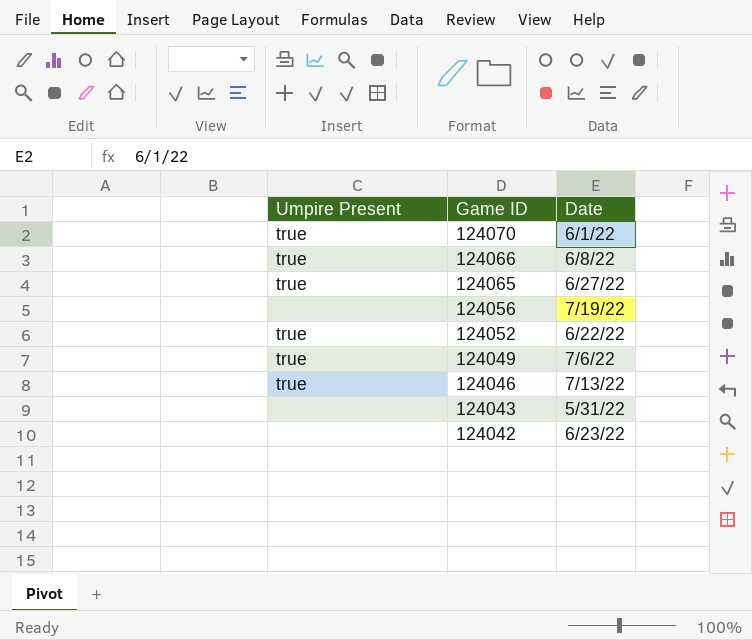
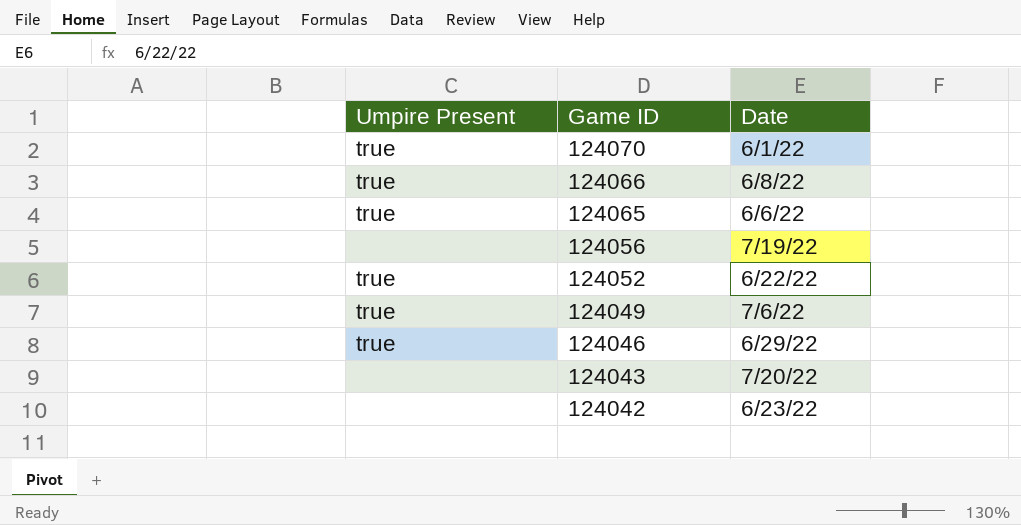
124065 | Date: 6/27/22 -> 6/6/22
124046 | Date: 7/13/22 -> 6/29/22
124043 | Date: 5/31/22 -> 7/20/22

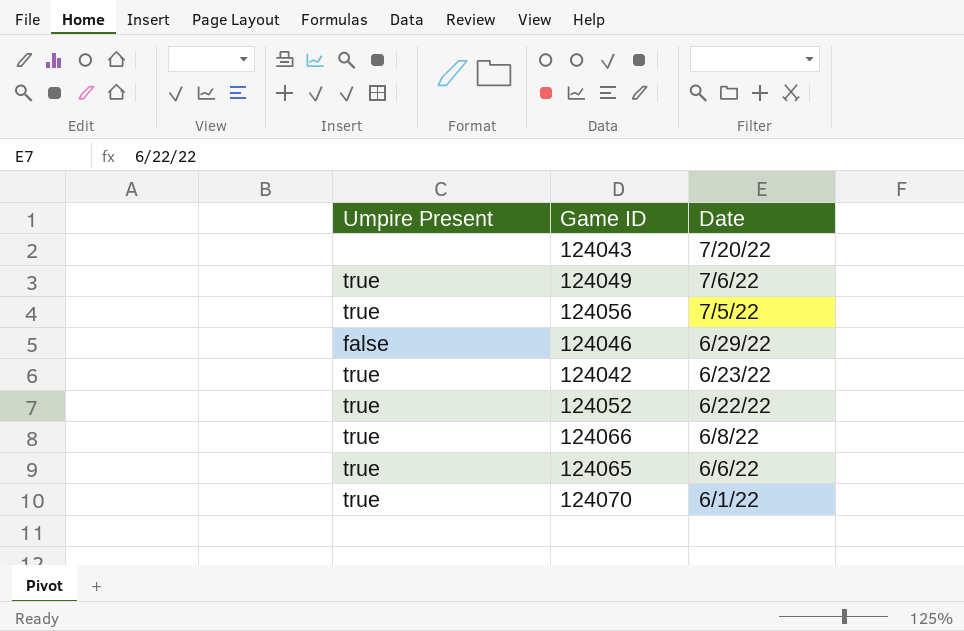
row order: Game ID descending -> Date descending
124056 | Umpire Present: none -> true
124056 | Date: 7/19/22 -> 7/5/22
124046 | Umpire Present: true -> false
124042 | Umpire Present: none -> true

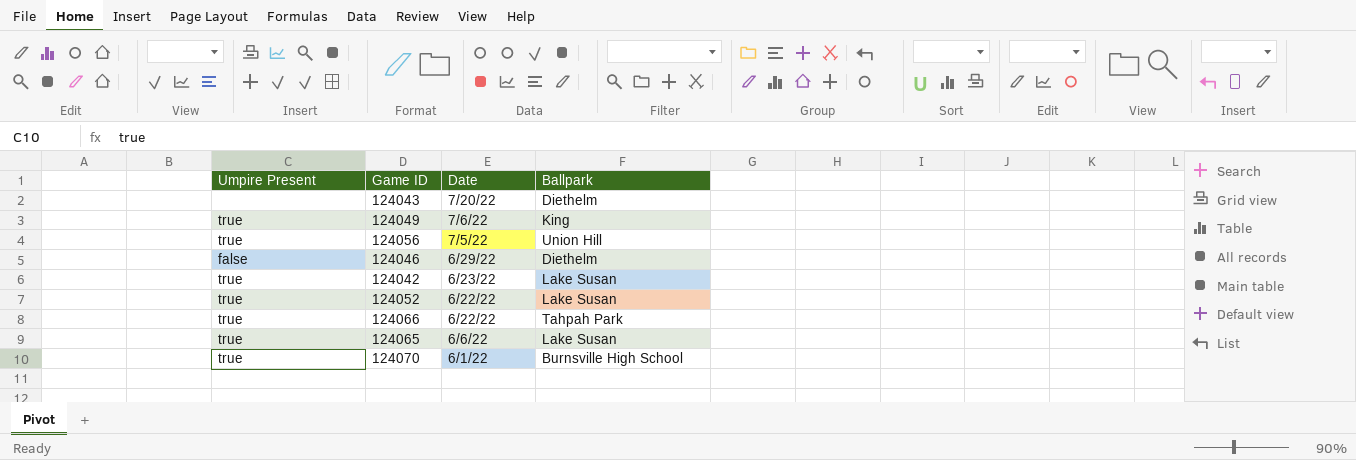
column Ballpark | position: none -> 4
124066 | Date: 6/8/22 -> 6/22/22

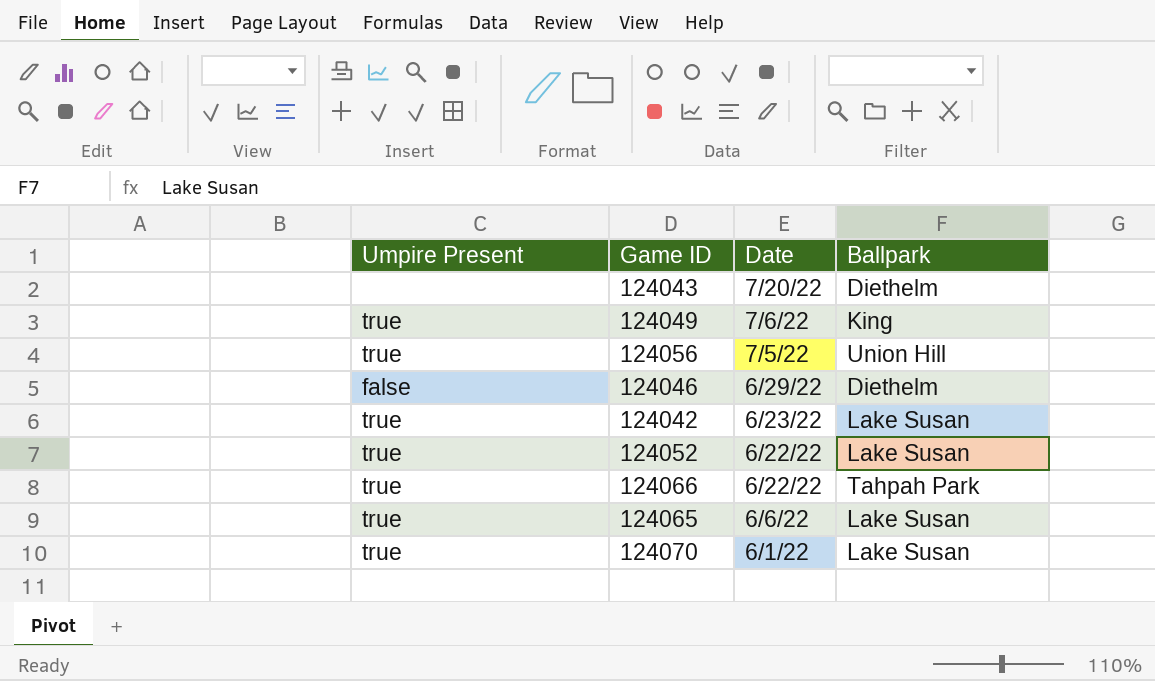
124070 | Ballpark: Burnsville High School -> Lake Susan

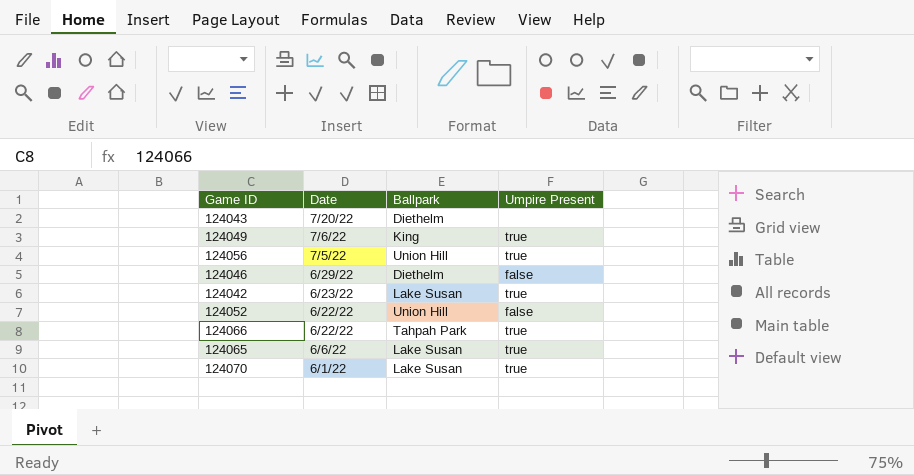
column Umpire Present | position: 1 -> 4
124052 | Ballpark: Lake Susan -> Union Hill
124052 | Umpire Present: true -> false

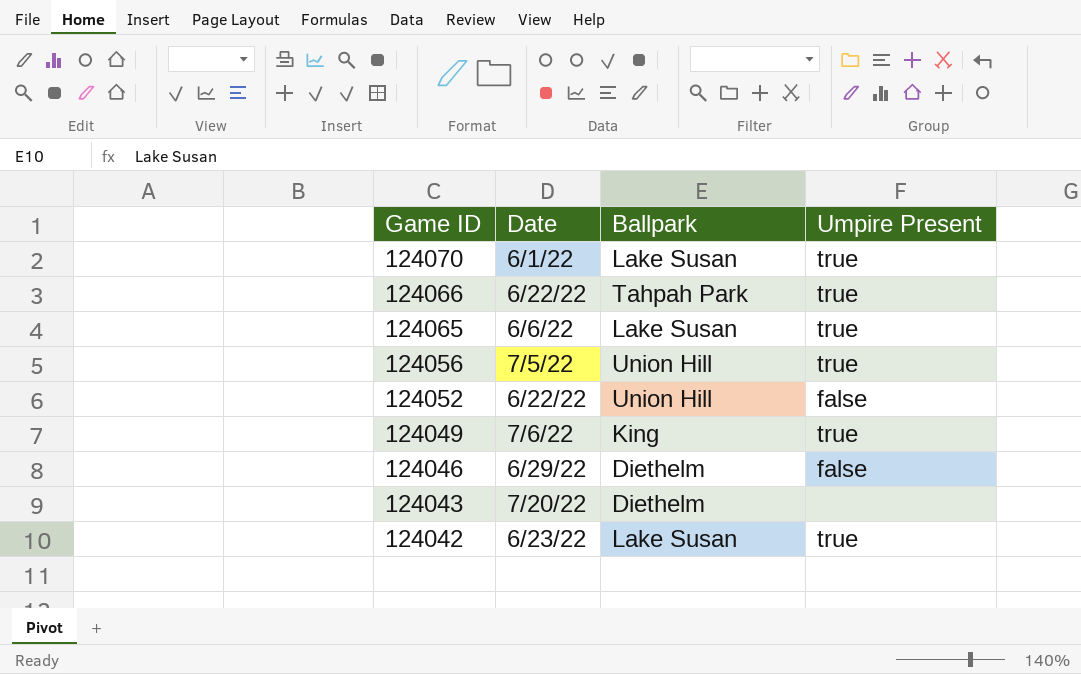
row order: Date descending -> Game ID descending

